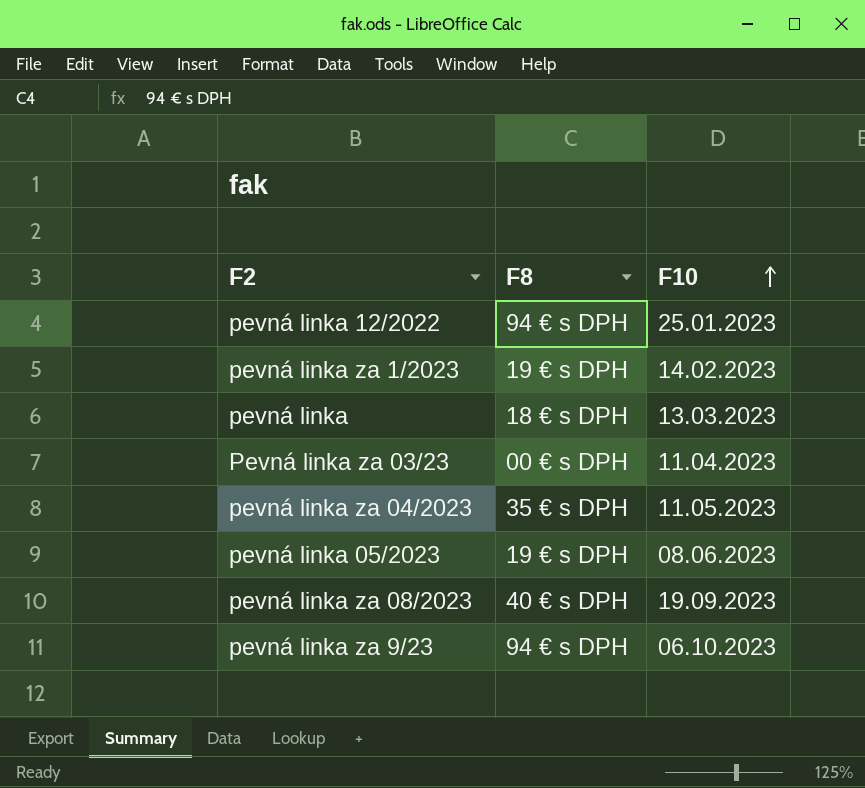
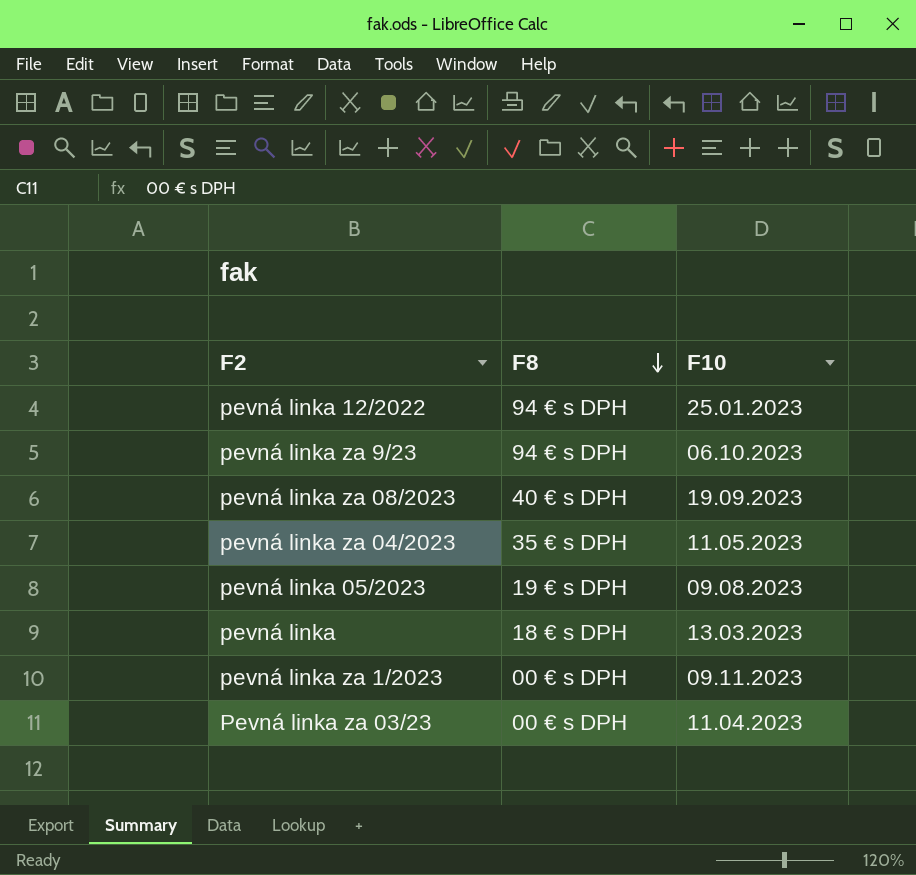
row order: F10 ascending -> F8 descending
pevná linka 05/2023 | F10: 08.06.2023 -> 09.08.2023
pevná linka za 1/2023 | F8: 19 € s DPH -> 00 € s DPH
pevná linka za 1/2023 | F10: 14.02.2023 -> 09.11.2023

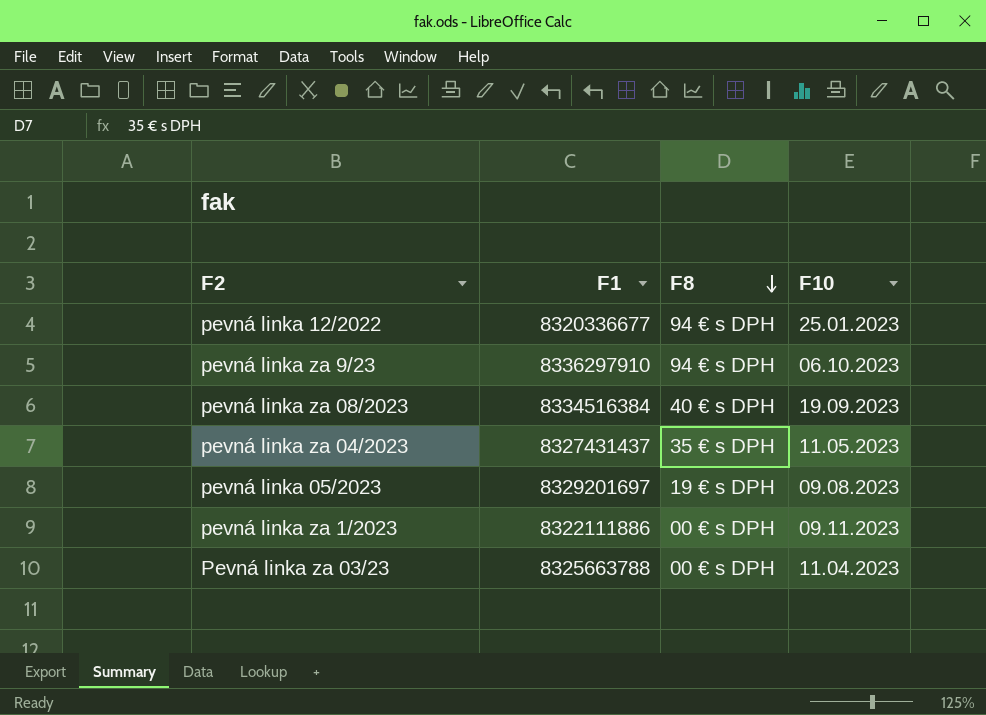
column F1 | position: none -> 2
row pevná linka: 18 € s DPH | 13.03.2023 -> none

